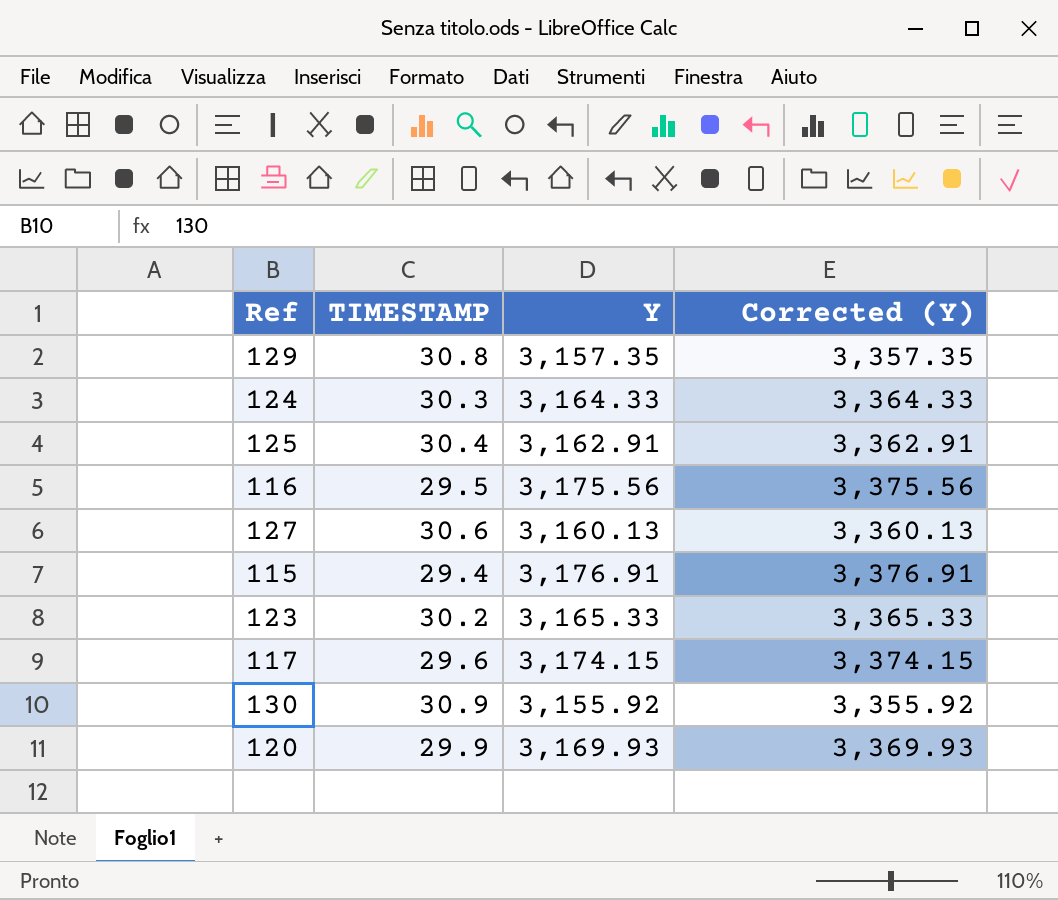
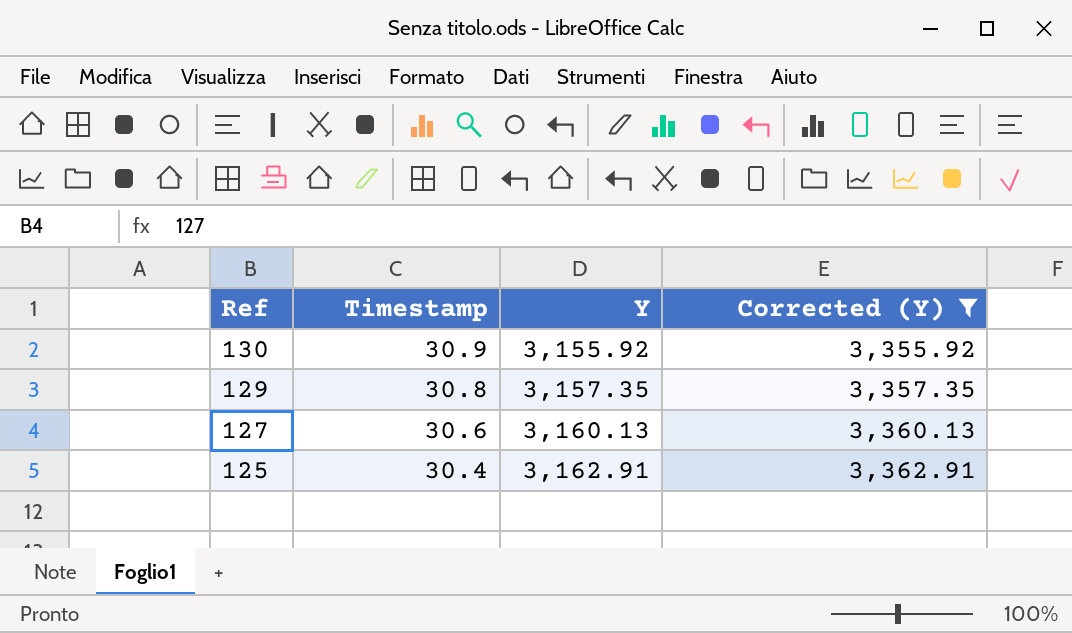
filter: none -> Corrected (Y) <= 3,362.91
row order: none -> Ref descending
column name: TIMESTAMP -> Timestamp

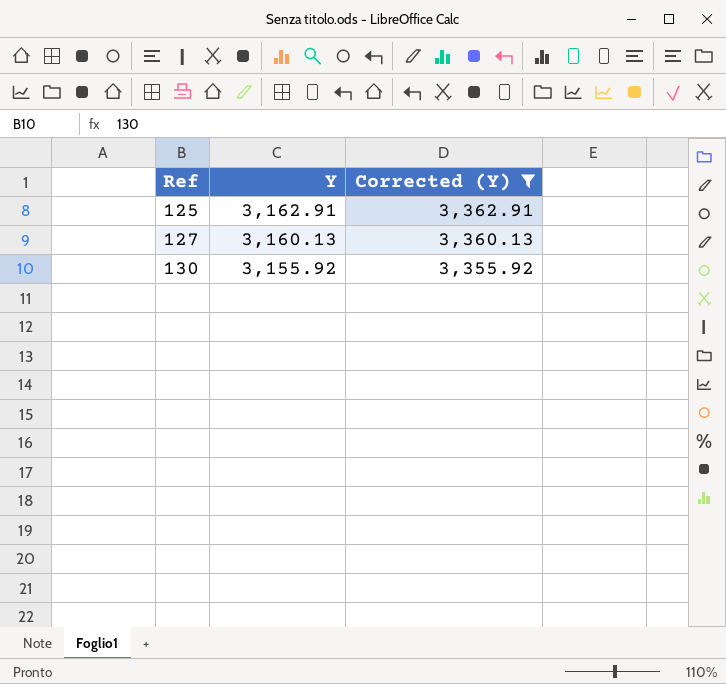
row order: Ref descending -> Ref ascending
column Timestamp | position: 2 -> none
row 129: 30.8 | 3,157.35 | 3,357.35 -> none

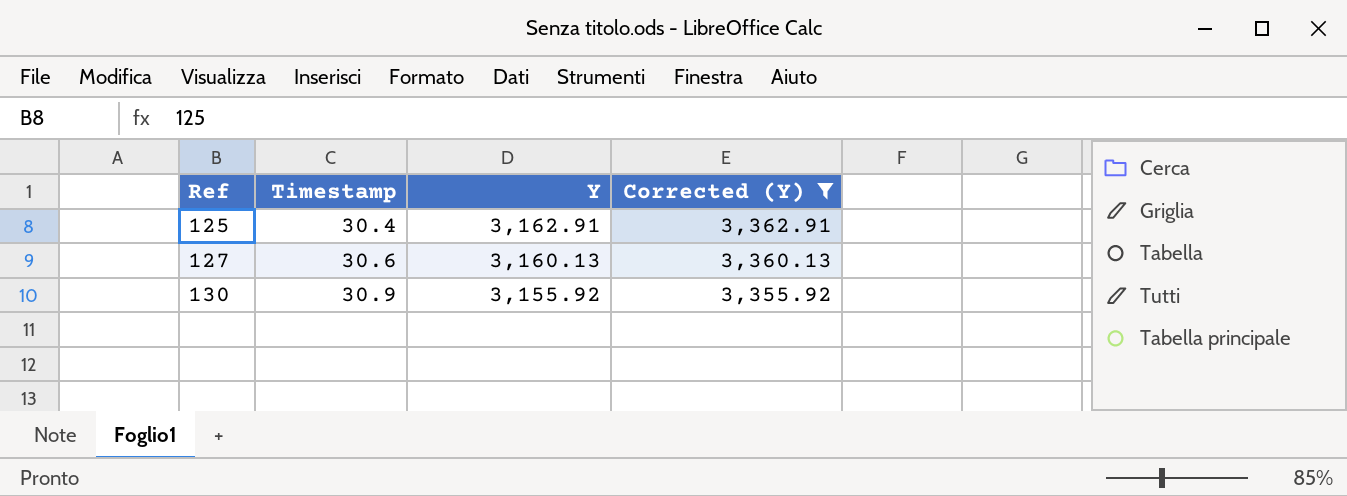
column Timestamp | position: none -> 2

